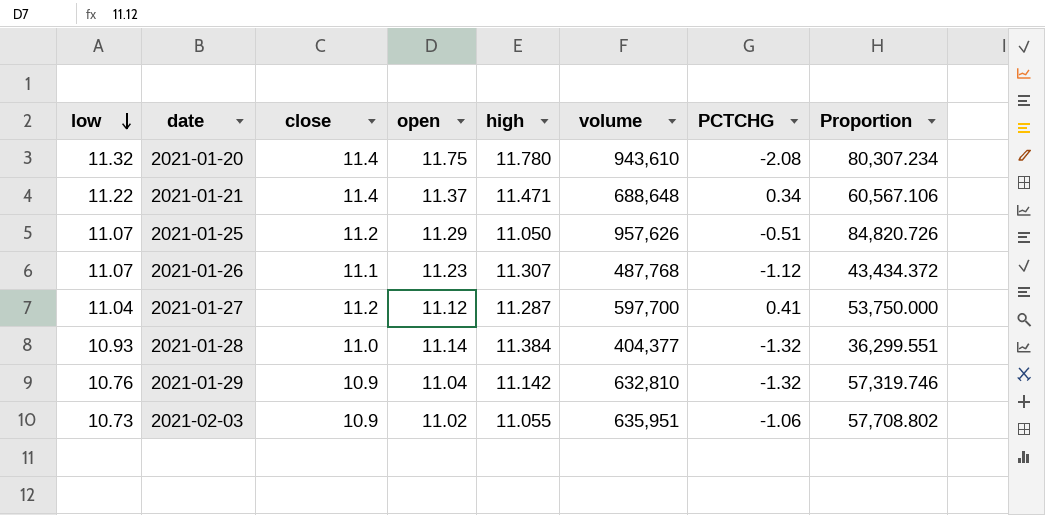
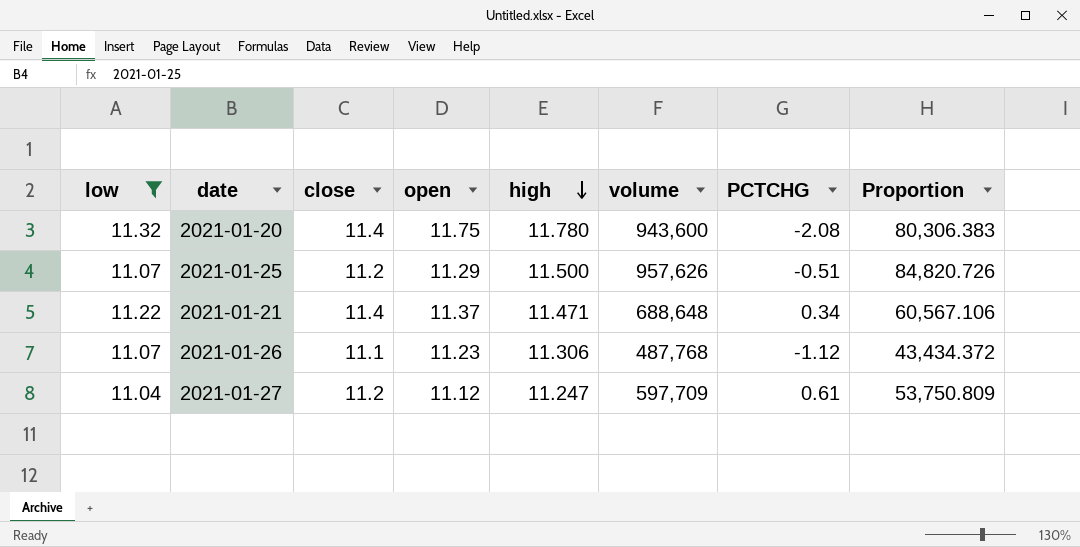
filter: none -> low >= 11.04
row order: low descending -> high descending
2021-01-20 | volume: 943,610 -> 943,600
2021-01-20 | Proportion: 80,307.234 -> 80,306.383
2021-01-25 | high: 11.050 -> 11.500
2021-01-26 | high: 11.307 -> 11.306
2021-01-27 | high: 11.287 -> 11.247
2021-01-27 | volume: 597,700 -> 597,709
2021-01-27 | PCTCHG: 0.41 -> 0.61
2021-01-27 | Proportion: 53,750.000 -> 53,750.809

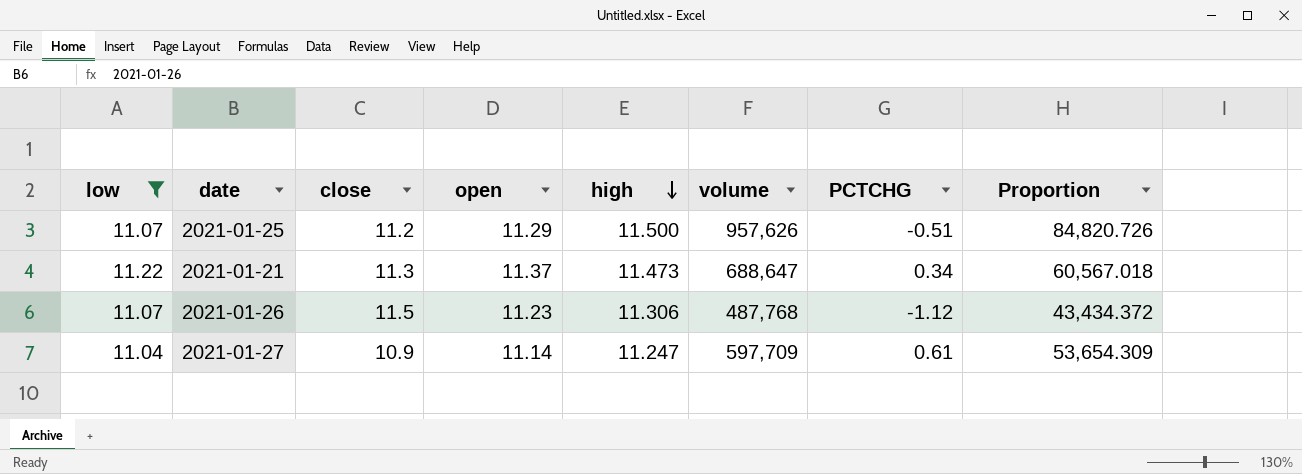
row 2021-01-20: 11.32 | 11.4 | 11.75 | 11.780 | 943,600 | -2.08 | 80,306.383 -> none
2021-01-21 | close: 11.4 -> 11.3
2021-01-21 | high: 11.471 -> 11.473
2021-01-21 | volume: 688,648 -> 688,647
2021-01-21 | Proportion: 60,567.106 -> 60,567.018
2021-01-26 | close: 11.1 -> 11.5
2021-01-27 | close: 11.2 -> 10.9
2021-01-27 | open: 11.12 -> 11.14
2021-01-27 | Proportion: 53,750.809 -> 53,654.309

